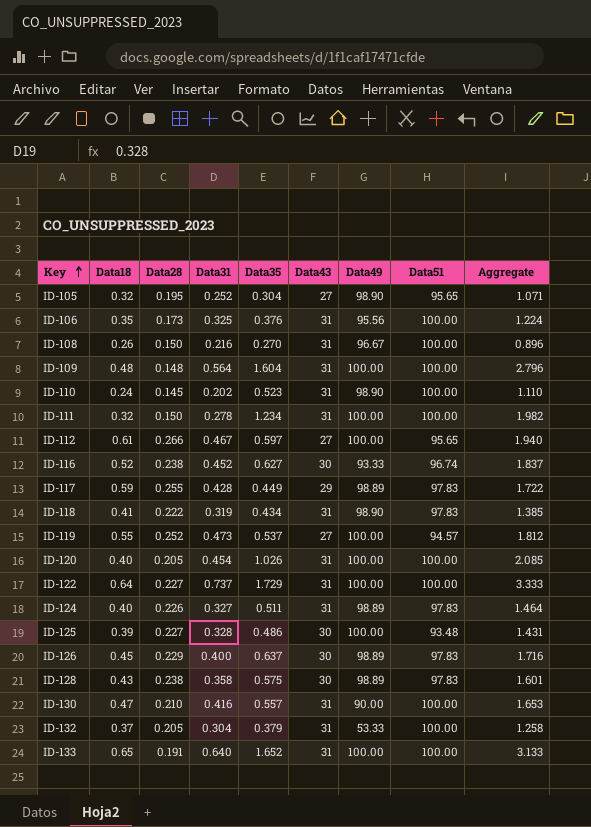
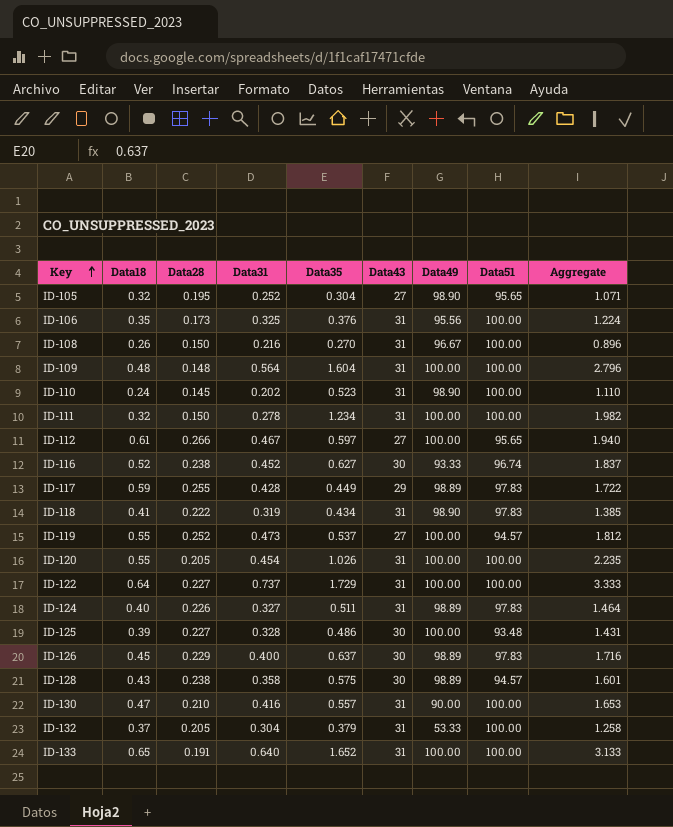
ID-120 | Data18: 0.40 -> 0.55
ID-120 | Aggregate: 2.085 -> 2.235
ID-128 | Data51: 97.83 -> 94.57

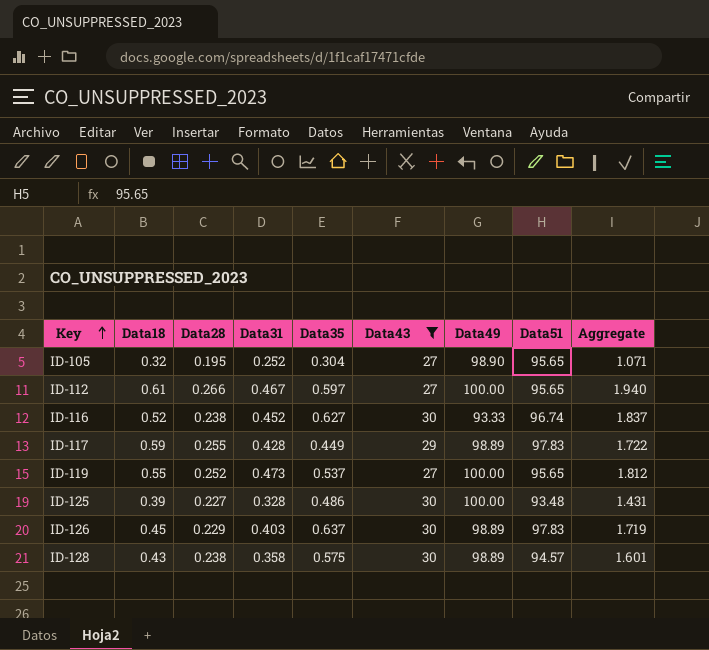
filter: none -> Data43 != 31
ID-119 | Data51: 94.57 -> 95.65
ID-126 | Data31: 0.400 -> 0.403
ID-126 | Aggregate: 1.716 -> 1.719

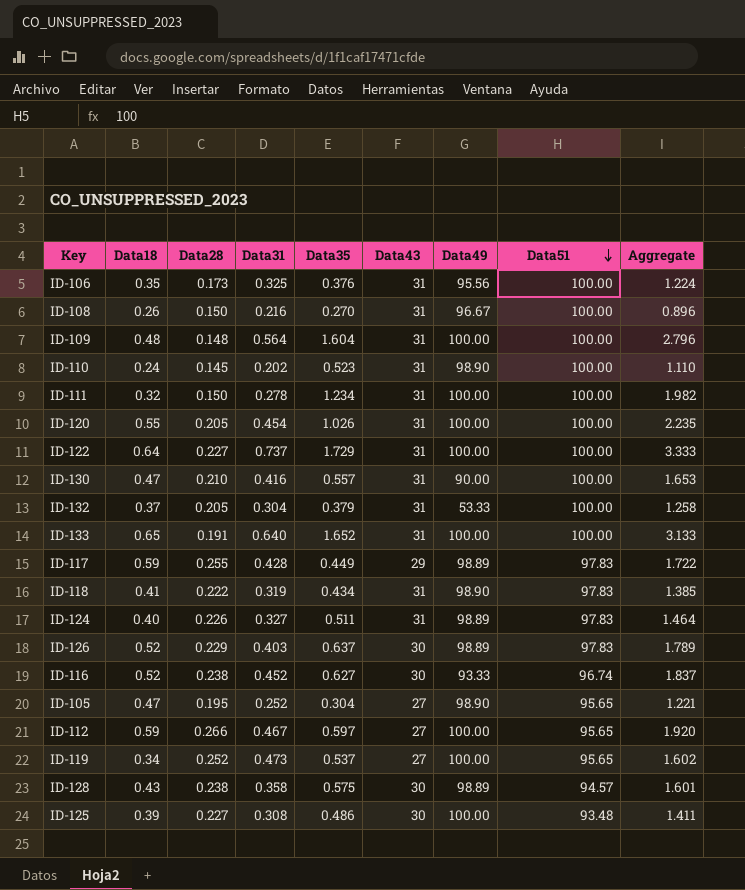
filter: Data43 != 31 -> none
row order: Key ascending -> Data51 descending
ID-126 | Data18: 0.45 -> 0.52
ID-126 | Aggregate: 1.719 -> 1.789
ID-105 | Data18: 0.32 -> 0.47
ID-105 | Aggregate: 1.071 -> 1.221
ID-112 | Data18: 0.61 -> 0.59
ID-112 | Aggregate: 1.940 -> 1.920
ID-119 | Data18: 0.55 -> 0.34
ID-119 | Aggregate: 1.812 -> 1.602
ID-125 | Data31: 0.328 -> 0.308
ID-125 | Aggregate: 1.431 -> 1.411

